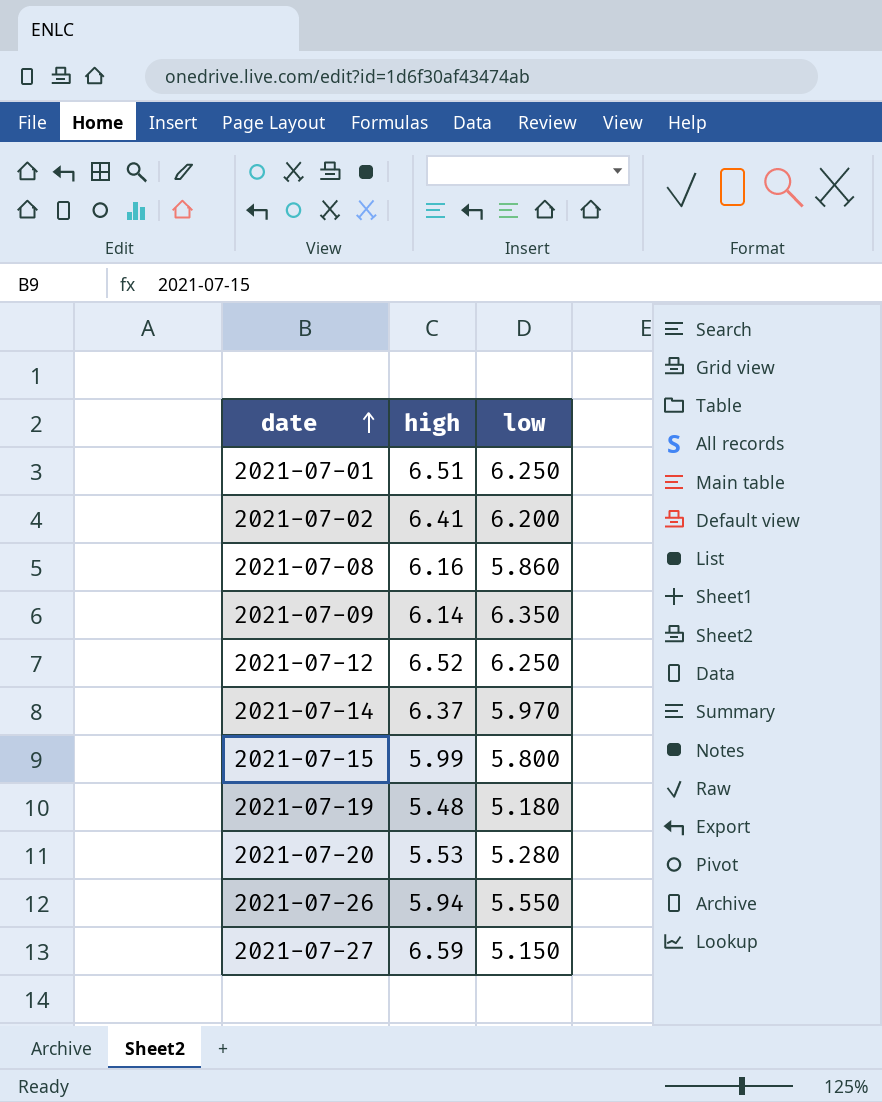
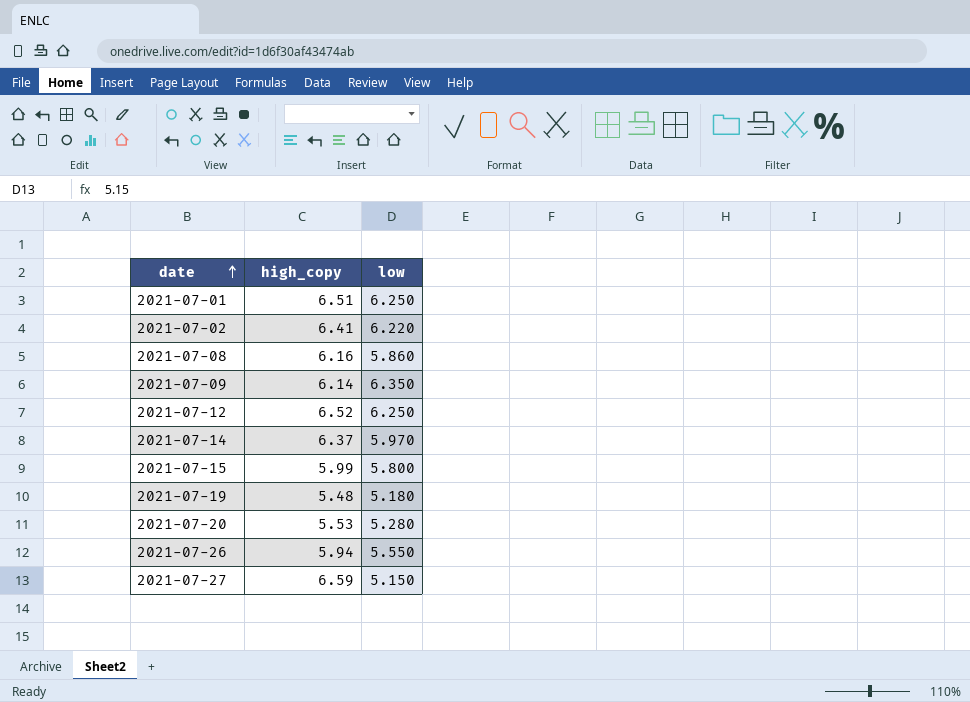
column name: high -> high_copy
2021-07-02 | low: 6.200 -> 6.220

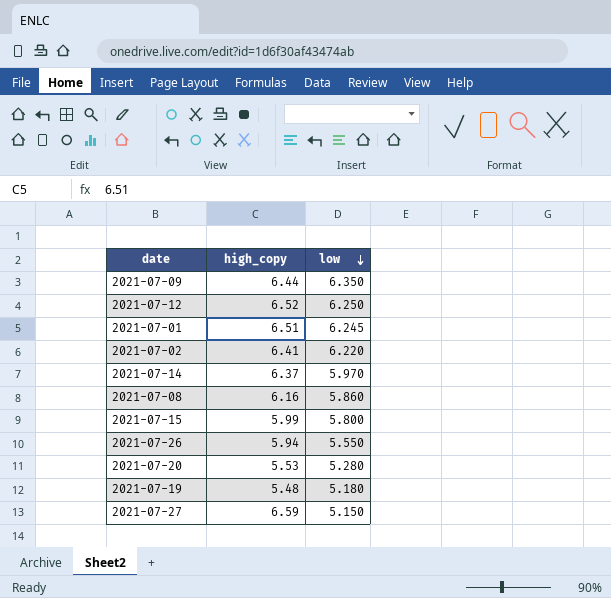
row order: date ascending -> low descending
2021-07-09 | high_copy: 6.14 -> 6.44
2021-07-01 | low: 6.250 -> 6.245

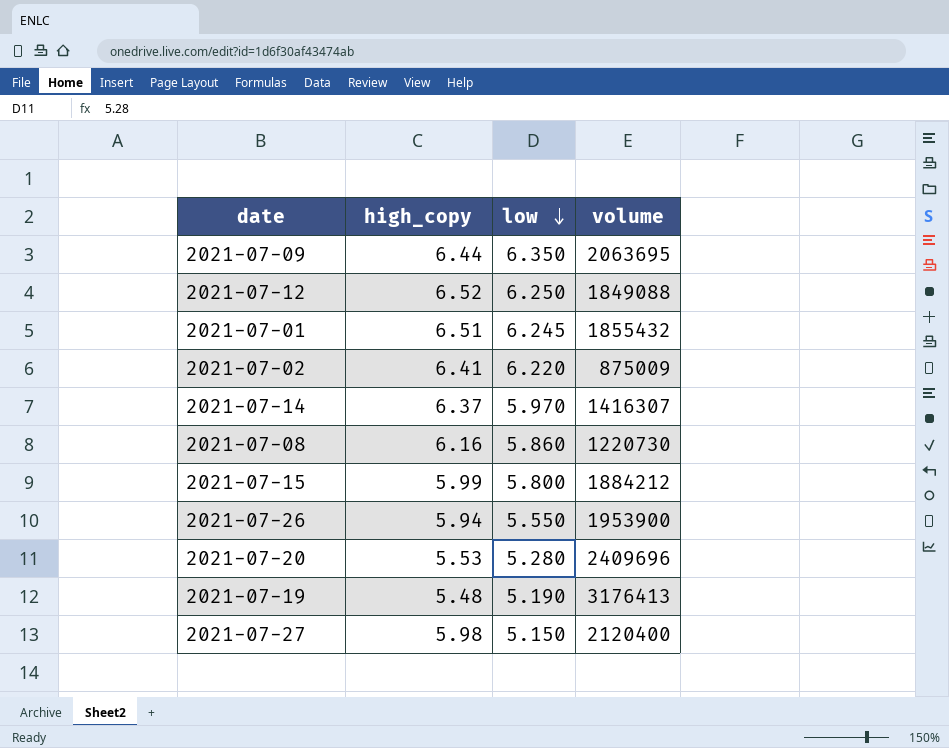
column volume | position: none -> 4
2021-07-19 | low: 5.180 -> 5.190
2021-07-27 | high_copy: 6.59 -> 5.98

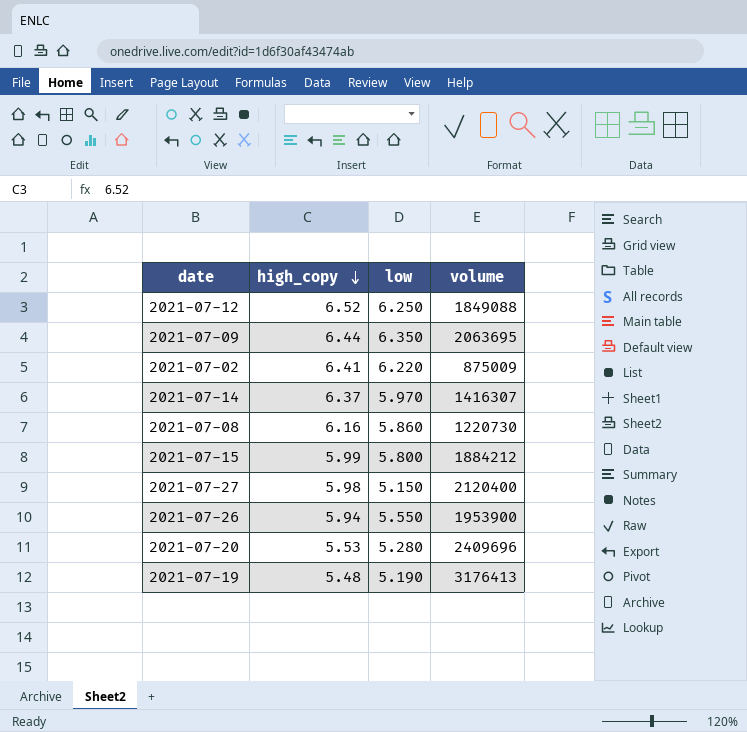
row order: low descending -> high_copy descending
row 2021-07-01: 6.51 | 6.245 | 1855432 -> none

